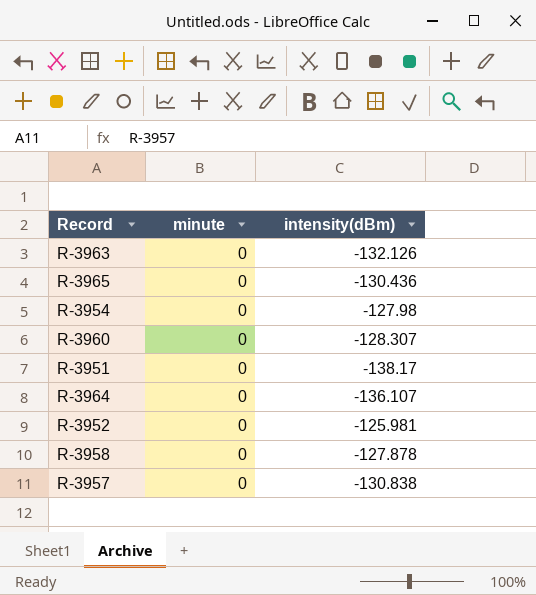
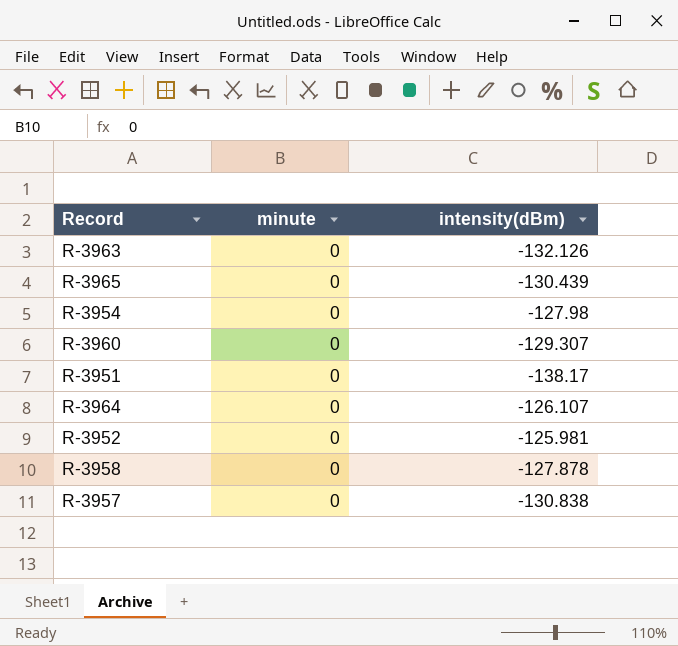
R-3965 | intensity(dBm): -130.436 -> -130.439
R-3960 | intensity(dBm): -128.307 -> -129.307
R-3964 | intensity(dBm): -136.107 -> -126.107

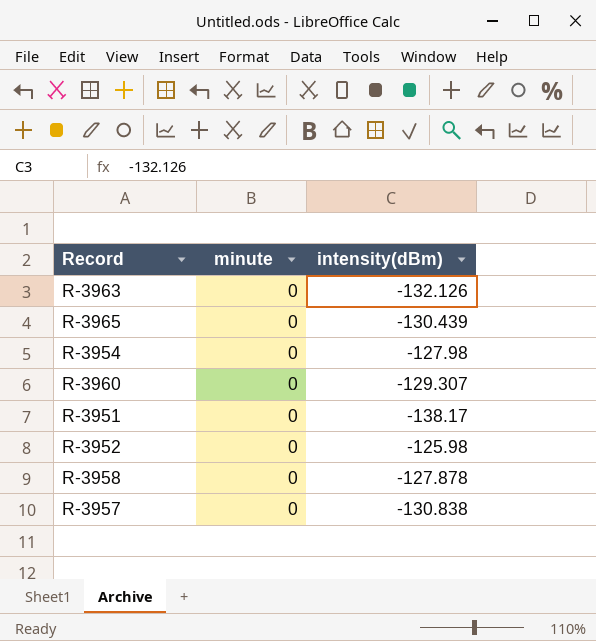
row R-3964: 0 | -126.107 -> none
R-3952 | intensity(dBm): -125.981 -> -125.98

